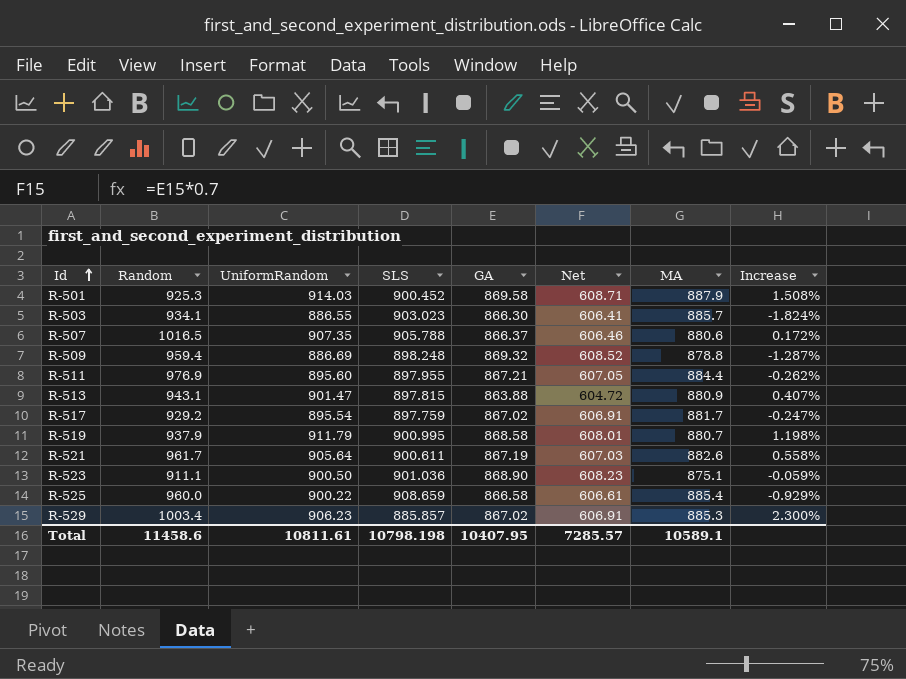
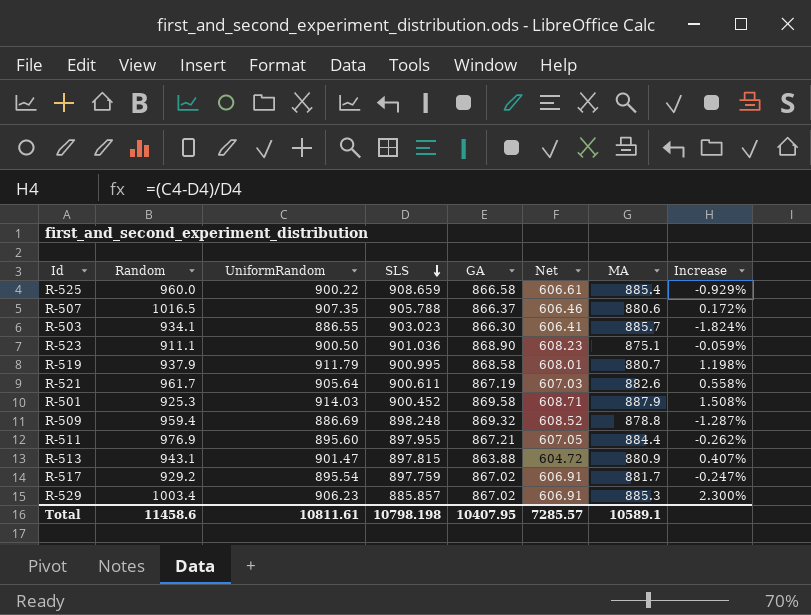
row order: Id ascending -> SLS descending

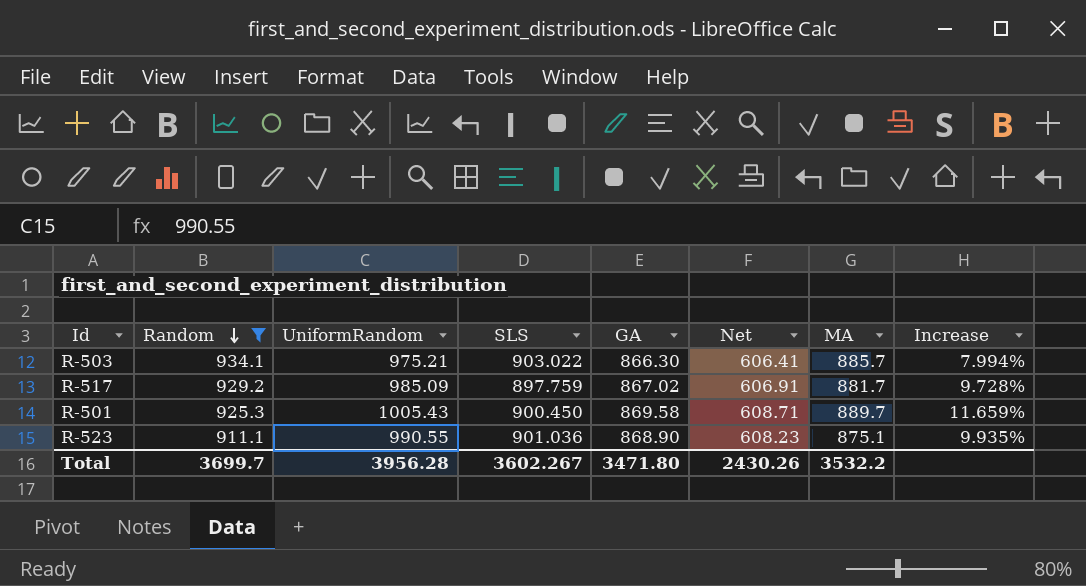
filter: none -> Random <= 934.1
row order: SLS descending -> Random descending
R-503 | UniformRandom: 886.55 -> 975.21
R-503 | SLS: 903.023 -> 903.022
R-503 | Increase: -1.824% -> 7.994%
R-517 | UniformRandom: 895.54 -> 985.09
R-517 | Increase: -0.247% -> 9.728%
R-501 | UniformRandom: 914.03 -> 1005.43
R-501 | SLS: 900.452 -> 900.450
R-501 | MA: 887.9 -> 889.7
R-501 | Increase: 1.508% -> 11.659%
R-523 | UniformRandom: 900.50 -> 990.55
R-523 | Increase: -0.059% -> 9.935%
Total | Random: 11458.6 -> 3699.7
Total | UniformRandom: 10811.61 -> 3956.28
Total | SLS: 10798.198 -> 3602.267
Total | GA: 10407.95 -> 3471.80
Total | Net: 7285.57 -> 2430.26
Total | MA: 10589.1 -> 3532.2

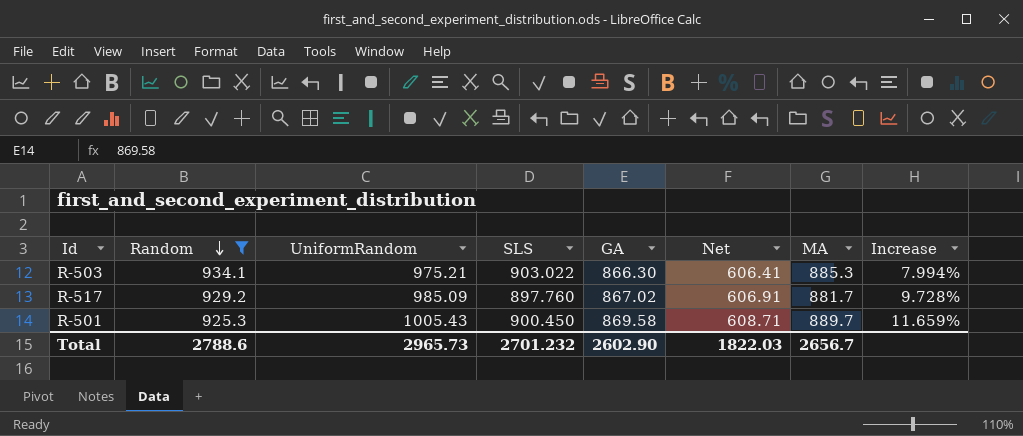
row R-523: 911.1 | 990.55 | 901.036 | 868.90 | 608.23 | 875.1 | 9.935% -> none
R-503 | MA: 885.7 -> 885.3
R-517 | SLS: 897.759 -> 897.760
Total | Random: 3699.7 -> 2788.6
Total | UniformRandom: 3956.28 -> 2965.73
Total | SLS: 3602.267 -> 2701.232
Total | GA: 3471.80 -> 2602.90
Total | Net: 2430.26 -> 1822.03
Total | MA: 3532.2 -> 2656.7

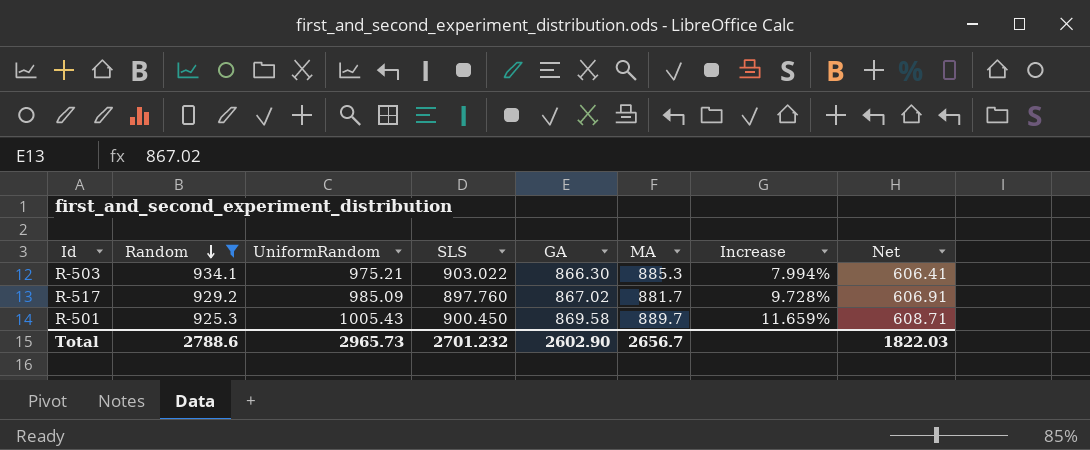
column Net | position: 6 -> 8

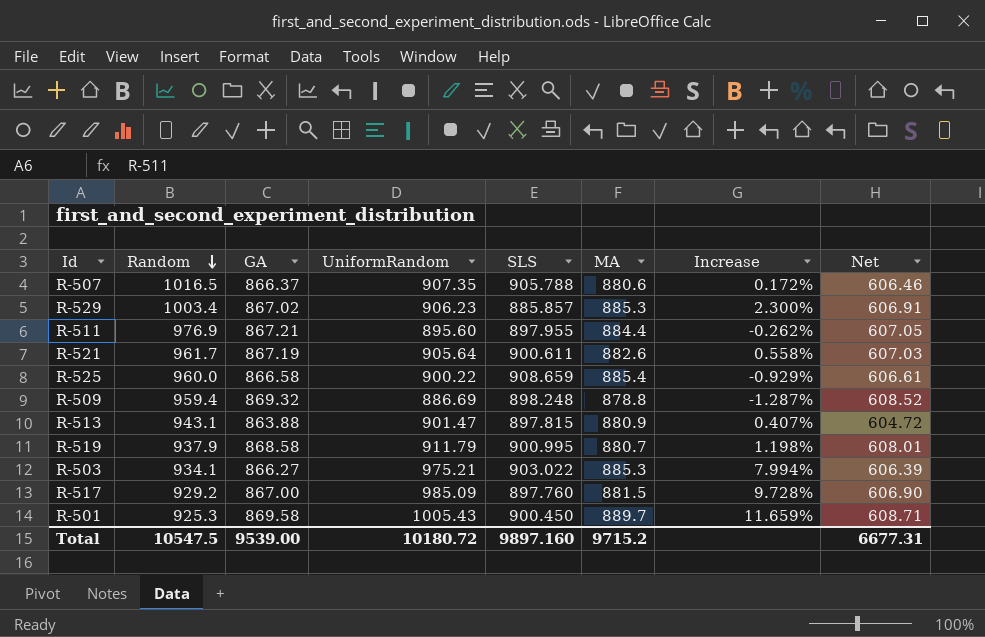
filter: Random <= 934.1 -> none
column GA | position: 5 -> 3
R-503 | GA: 866.30 -> 866.27
R-503 | Net: 606.41 -> 606.39
R-517 | GA: 867.02 -> 867.00
R-517 | MA: 881.7 -> 881.5
R-517 | Net: 606.91 -> 606.90
Total | Random: 2788.6 -> 10547.5
Total | GA: 2602.90 -> 9539.00
Total | UniformRandom: 2965.73 -> 10180.72
Total | SLS: 2701.232 -> 9897.160
Total | MA: 2656.7 -> 9715.2
Total | Net: 1822.03 -> 6677.31

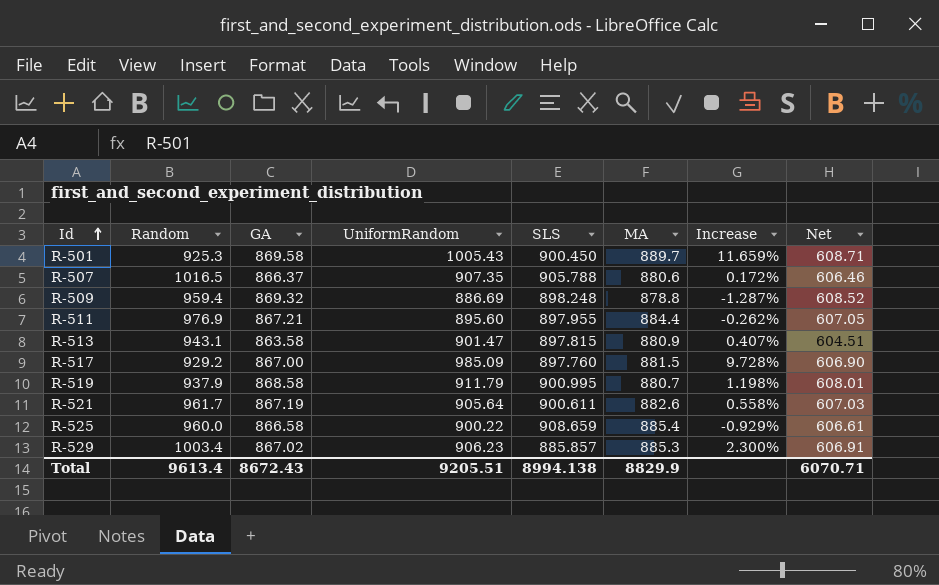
row order: Random descending -> Id ascending
row R-503: 934.1 | 866.27 | 975.21 | 903.022 | 885.3 | 7.994% | 606.39 -> none
R-513 | GA: 863.88 -> 863.58
R-513 | Net: 604.72 -> 604.51
Total | Random: 10547.5 -> 9613.4
Total | GA: 9539.00 -> 8672.43
Total | UniformRandom: 10180.72 -> 9205.51
Total | SLS: 9897.160 -> 8994.138
Total | MA: 9715.2 -> 8829.9
Total | Net: 6677.31 -> 6070.71

